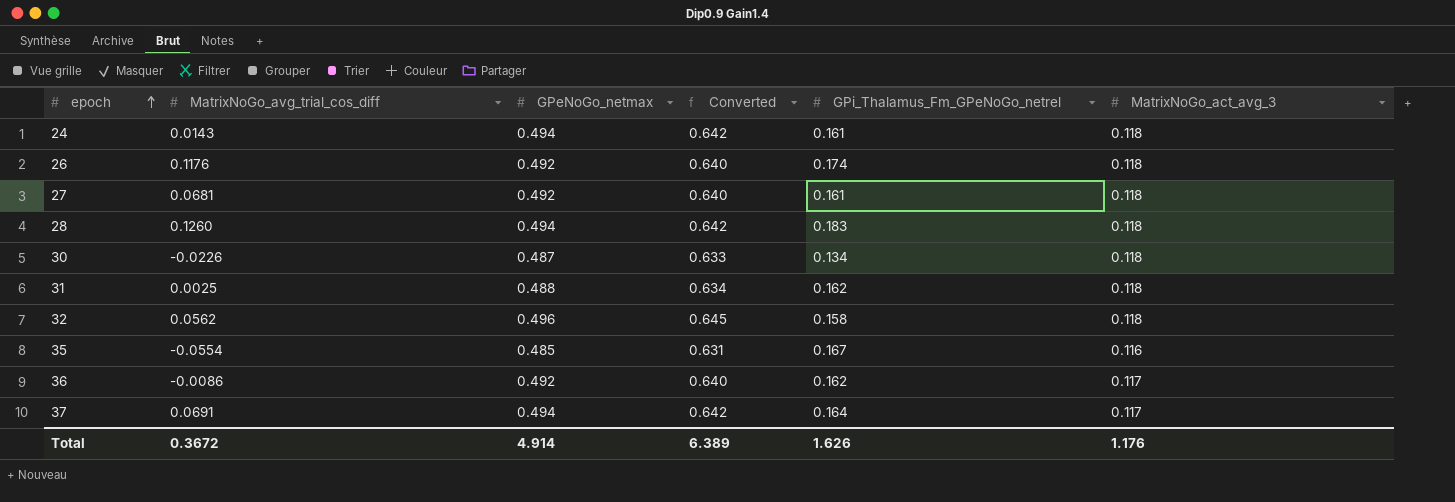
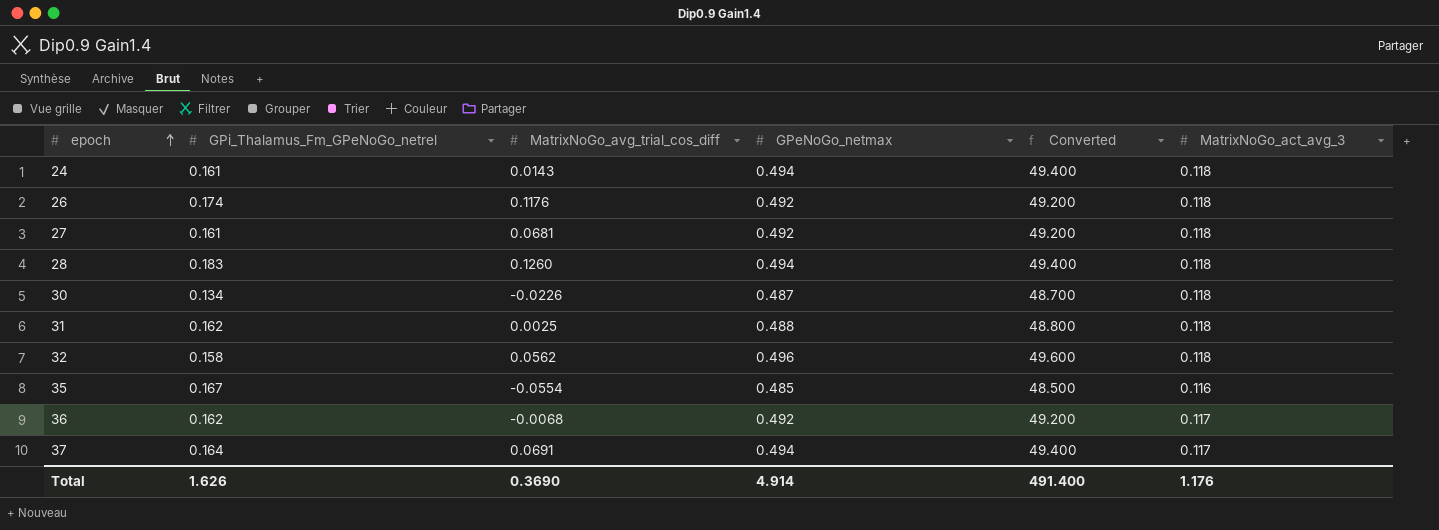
column GPi_Thalamus_Fm_GPeNoGo_netrel | position: 5 -> 2
column Converted | formula: [GPeNoGo_netmax] * 1.3 -> [GPeNoGo_netmax] * 100
36 | MatrixNoGo_avg_trial_cos_diff: -0.0086 -> -0.0068
Total | MatrixNoGo_avg_trial_cos_diff: 0.3672 -> 0.3690
Total | Converted: 6.389 -> 491.400

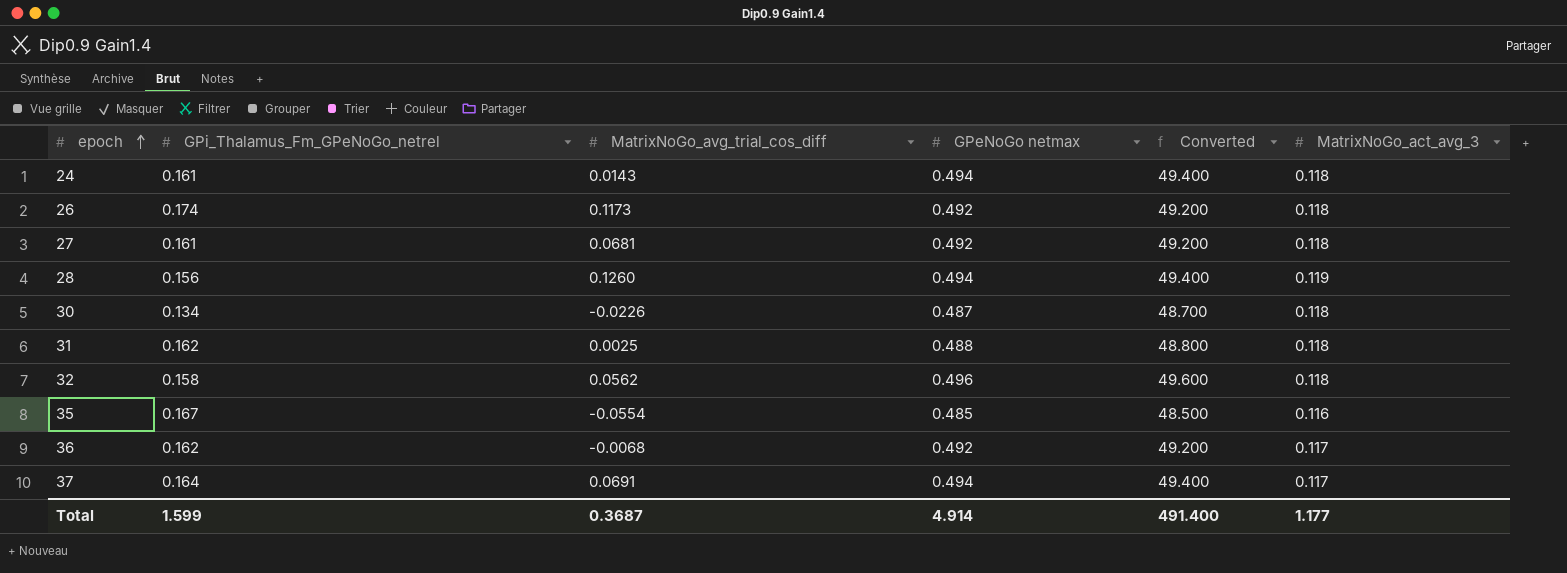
column name: GPeNoGo_netmax -> GPeNoGo netmax
26 | MatrixNoGo_avg_trial_cos_diff: 0.1176 -> 0.1173
28 | GPi_Thalamus_Fm_GPeNoGo_netrel: 0.183 -> 0.156
28 | MatrixNoGo_act_avg_3: 0.118 -> 0.119
Total | GPi_Thalamus_Fm_GPeNoGo_netrel: 1.626 -> 1.599
Total | MatrixNoGo_avg_trial_cos_diff: 0.3690 -> 0.3687
Total | MatrixNoGo_act_avg_3: 1.176 -> 1.177

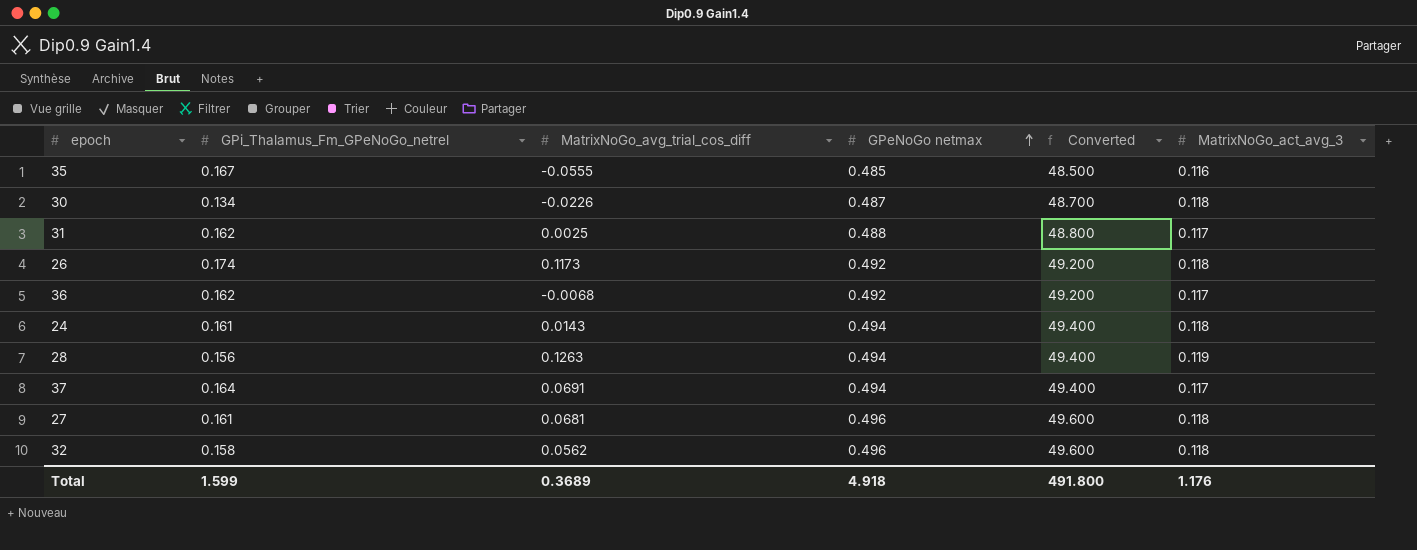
row order: epoch ascending -> GPeNoGo netmax ascending
35 | MatrixNoGo_avg_trial_cos_diff: -0.0554 -> -0.0555
31 | MatrixNoGo_act_avg_3: 0.118 -> 0.117
28 | MatrixNoGo_avg_trial_cos_diff: 0.1260 -> 0.1263
27 | GPeNoGo netmax: 0.492 -> 0.496
27 | Converted: 49.200 -> 49.600
Total | MatrixNoGo_avg_trial_cos_diff: 0.3687 -> 0.3689
Total | GPeNoGo netmax: 4.914 -> 4.918
Total | Converted: 491.400 -> 491.800
Total | MatrixNoGo_act_avg_3: 1.177 -> 1.176

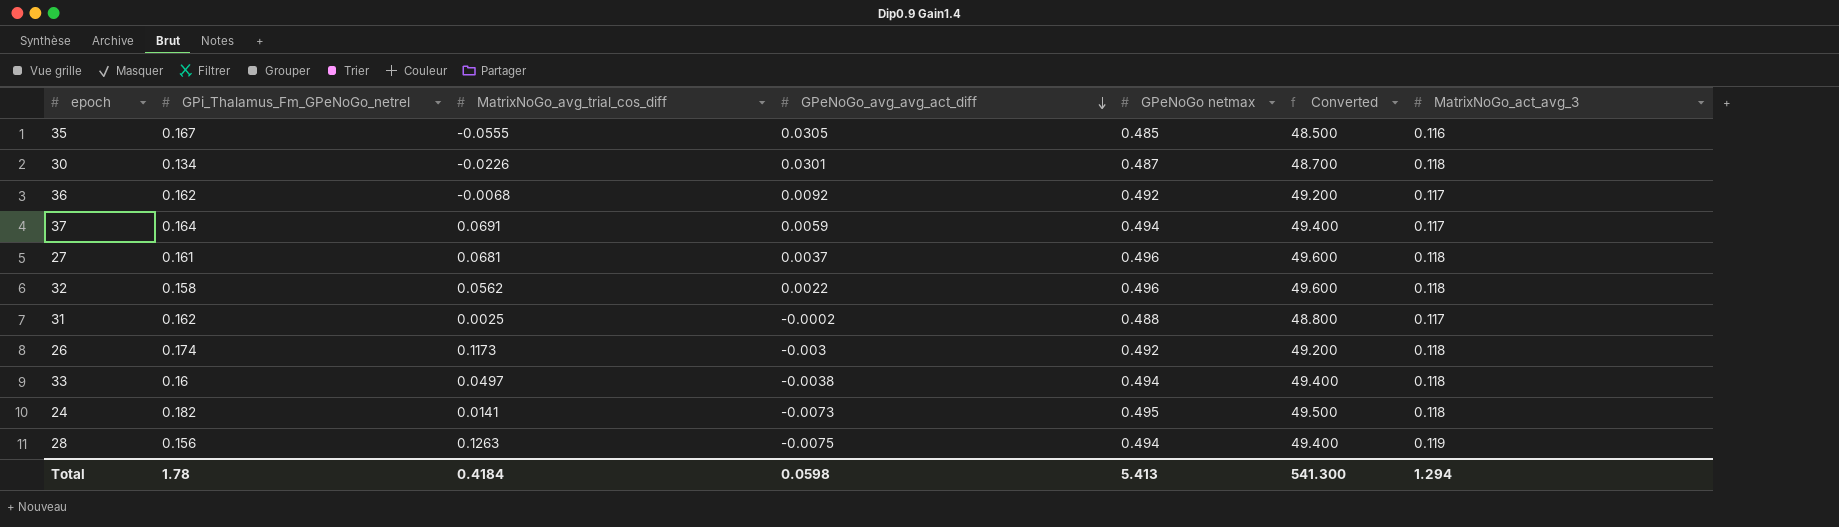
row order: GPeNoGo netmax ascending -> GPeNoGo_avg_avg_act_diff descending
column GPeNoGo_avg_avg_act_diff | position: none -> 4
row 33: none -> 0.16 | 0.0497 | -0.0038 | 0.494 | 49.400 | 0.118
24 | GPi_Thalamus_Fm_GPeNoGo_netrel: 0.161 -> 0.182
24 | MatrixNoGo_avg_trial_cos_diff: 0.0143 -> 0.0141
24 | GPeNoGo netmax: 0.494 -> 0.495
24 | Converted: 49.400 -> 49.500
Total | GPi_Thalamus_Fm_GPeNoGo_netrel: 1.599 -> 1.78
Total | MatrixNoGo_avg_trial_cos_diff: 0.3689 -> 0.4184
Total | GPeNoGo netmax: 4.918 -> 5.413
Total | Converted: 491.800 -> 541.300
Total | MatrixNoGo_act_avg_3: 1.176 -> 1.294

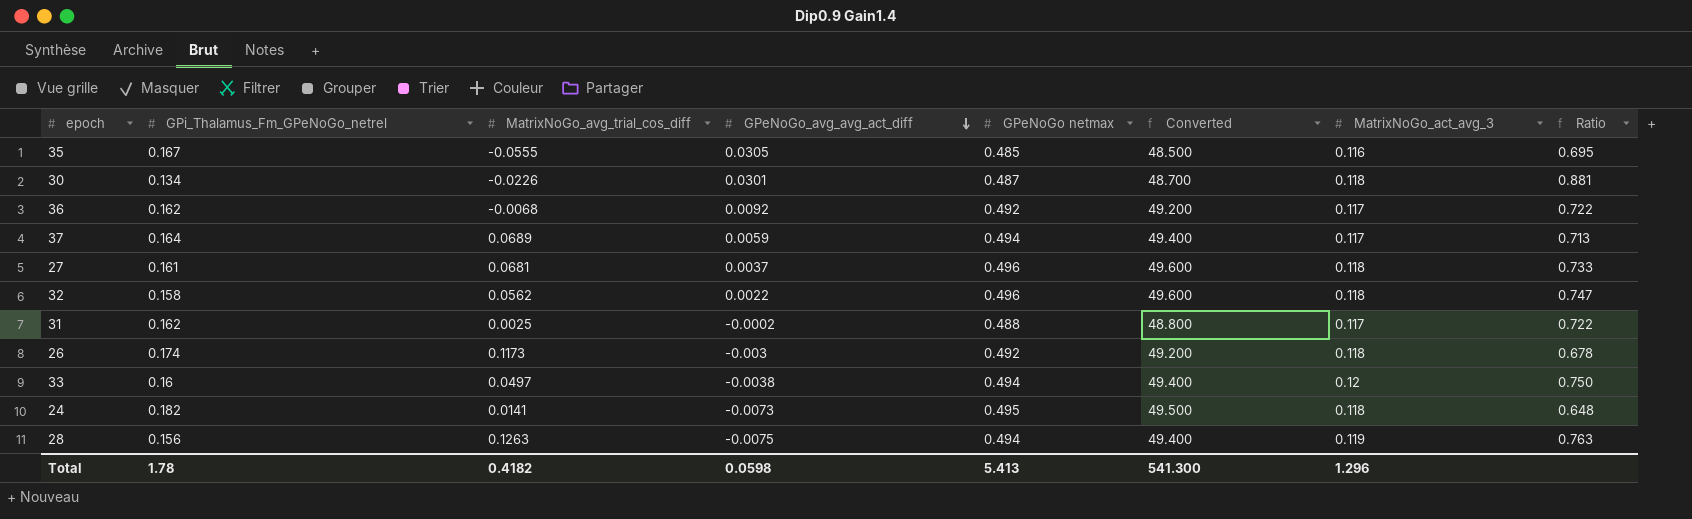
column Ratio | formula: none -> [MatrixNoGo_act_avg_3] / [GPi_Thalamus_Fm_GPeNoGo_netrel]
37 | MatrixNoGo_avg_trial_cos_diff: 0.0691 -> 0.0689
33 | MatrixNoGo_act_avg_3: 0.118 -> 0.12
Total | MatrixNoGo_avg_trial_cos_diff: 0.4184 -> 0.4182
Total | MatrixNoGo_act_avg_3: 1.294 -> 1.296

